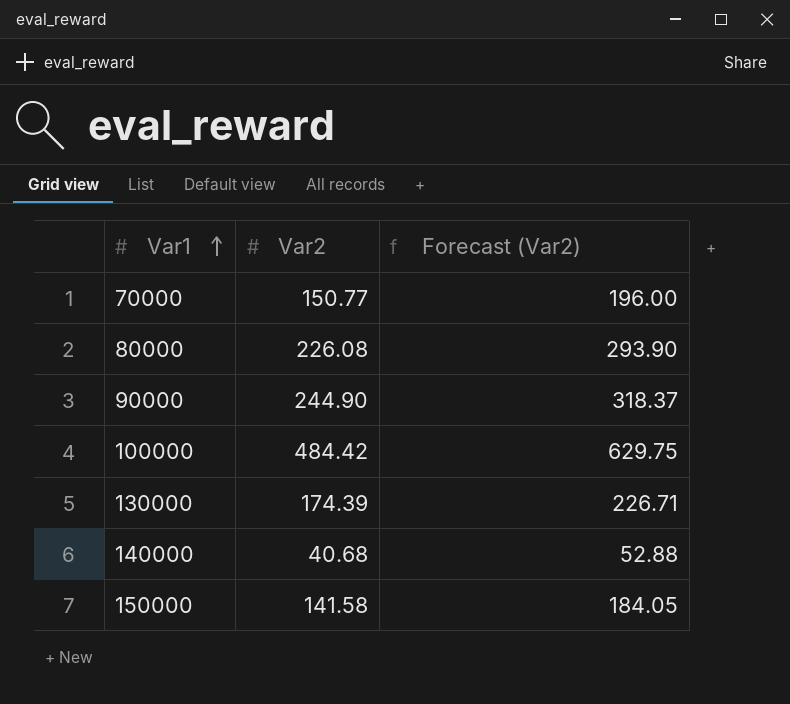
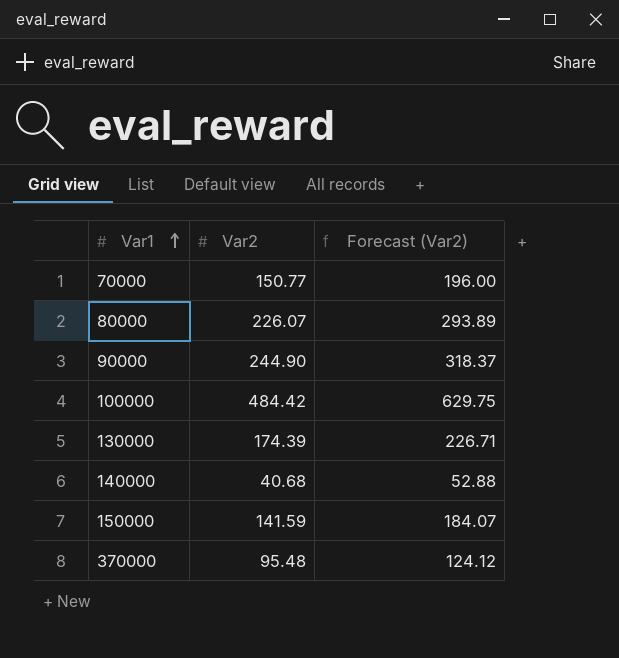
80000 | Var2: 226.08 -> 226.07
80000 | Forecast (Var2): 293.90 -> 293.89
150000 | Var2: 141.58 -> 141.59
150000 | Forecast (Var2): 184.05 -> 184.07
row 370000: none -> 95.48 | 124.12

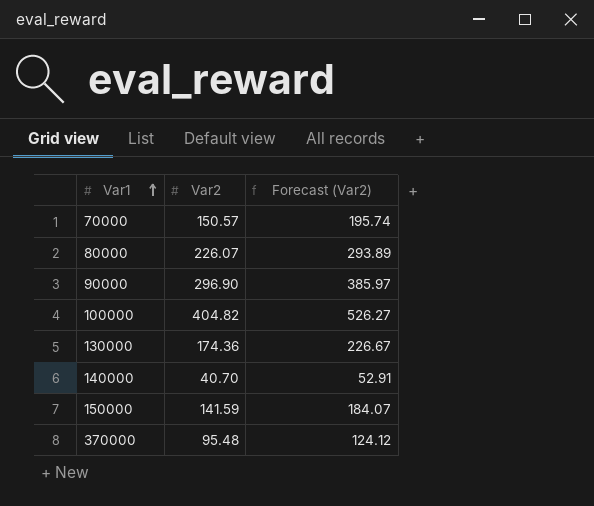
70000 | Var2: 150.77 -> 150.57
70000 | Forecast (Var2): 196.00 -> 195.74
90000 | Var2: 244.90 -> 296.90
90000 | Forecast (Var2): 318.37 -> 385.97
100000 | Var2: 484.42 -> 404.82
100000 | Forecast (Var2): 629.75 -> 526.27
130000 | Var2: 174.39 -> 174.36
130000 | Forecast (Var2): 226.71 -> 226.67
140000 | Var2: 40.68 -> 40.70
140000 | Forecast (Var2): 52.88 -> 52.91

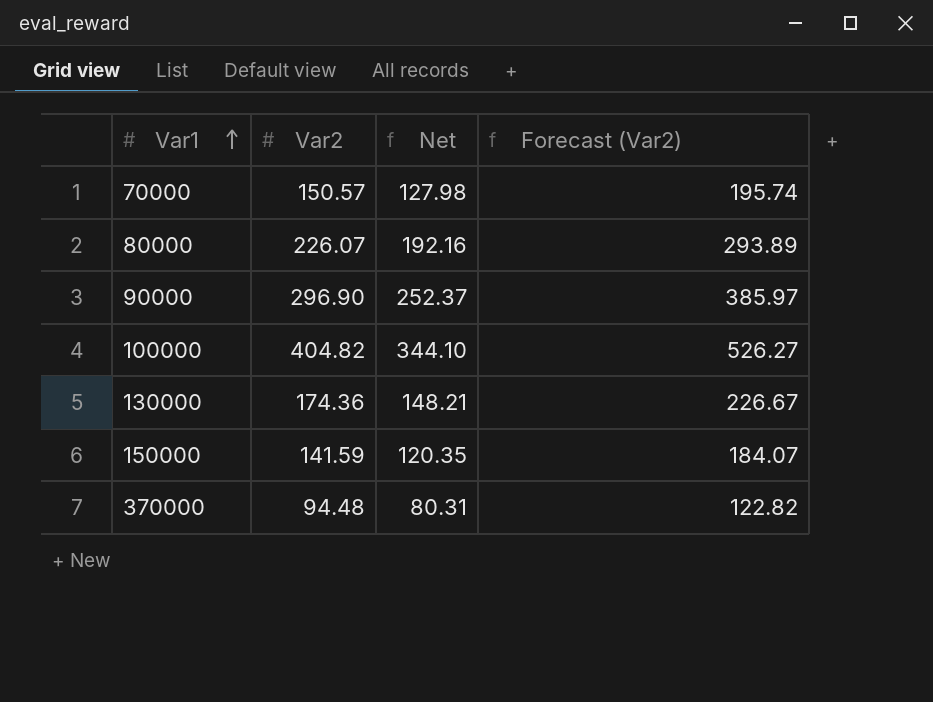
column Net | formula: none -> [Var2] * 0.85
row 140000: 40.70 | 52.91 -> none
370000 | Var2: 95.48 -> 94.48
370000 | Forecast (Var2): 124.12 -> 122.82

